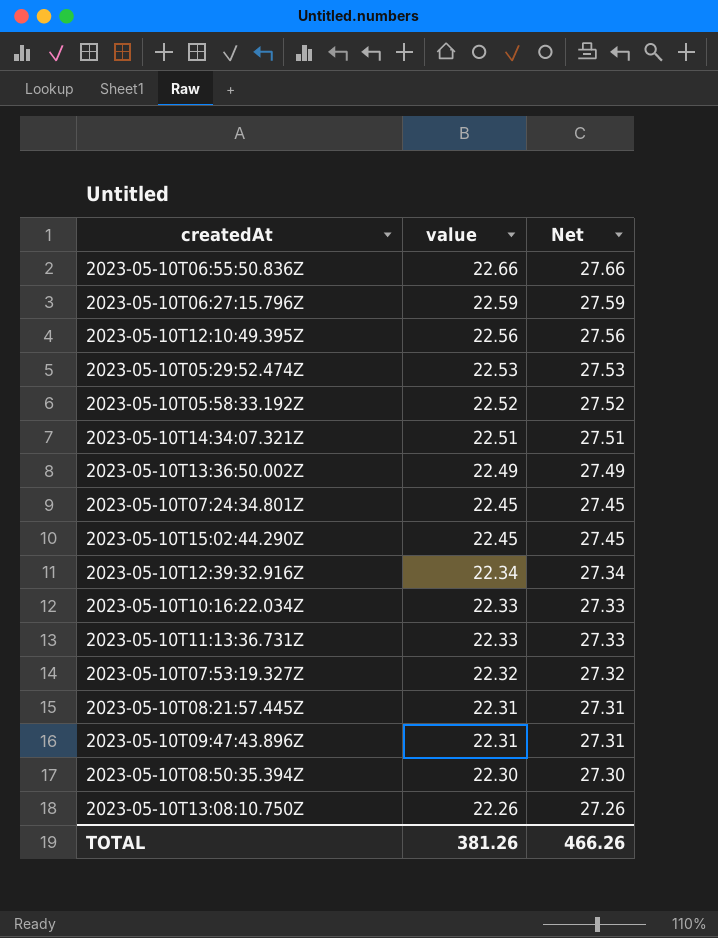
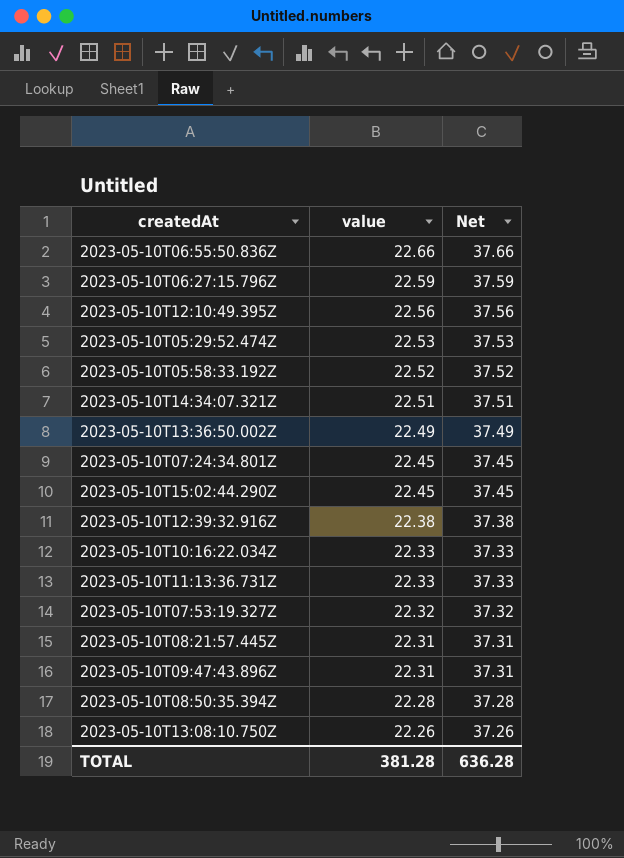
column Net | formula: [value] + 5 -> [value] + 15
2023-05-10T12:39:32.916Z | value: 22.34 -> 22.38
2023-05-10T08:50:35.394Z | value: 22.30 -> 22.28
TOTAL | value: 381.26 -> 381.28
TOTAL | Net: 466.26 -> 636.28

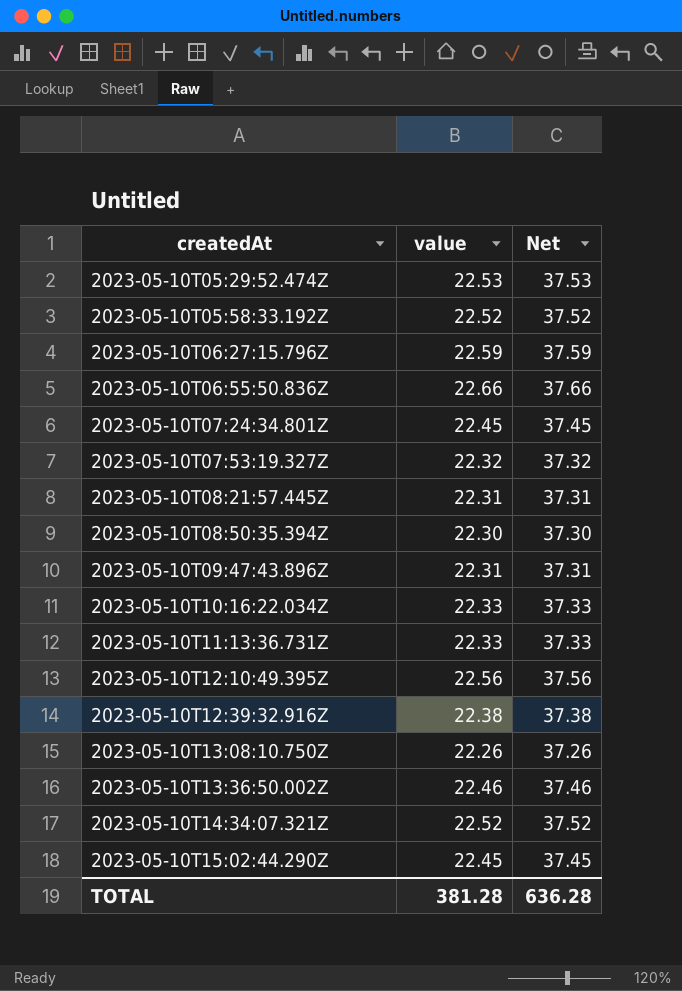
row order: value descending -> createdAt ascending
2023-05-10T08:50:35.394Z | value: 22.28 -> 22.30
2023-05-10T08:50:35.394Z | Net: 37.28 -> 37.30
2023-05-10T13:36:50.002Z | value: 22.49 -> 22.46
2023-05-10T13:36:50.002Z | Net: 37.49 -> 37.46
2023-05-10T14:34:07.321Z | value: 22.51 -> 22.52
2023-05-10T14:34:07.321Z | Net: 37.51 -> 37.52

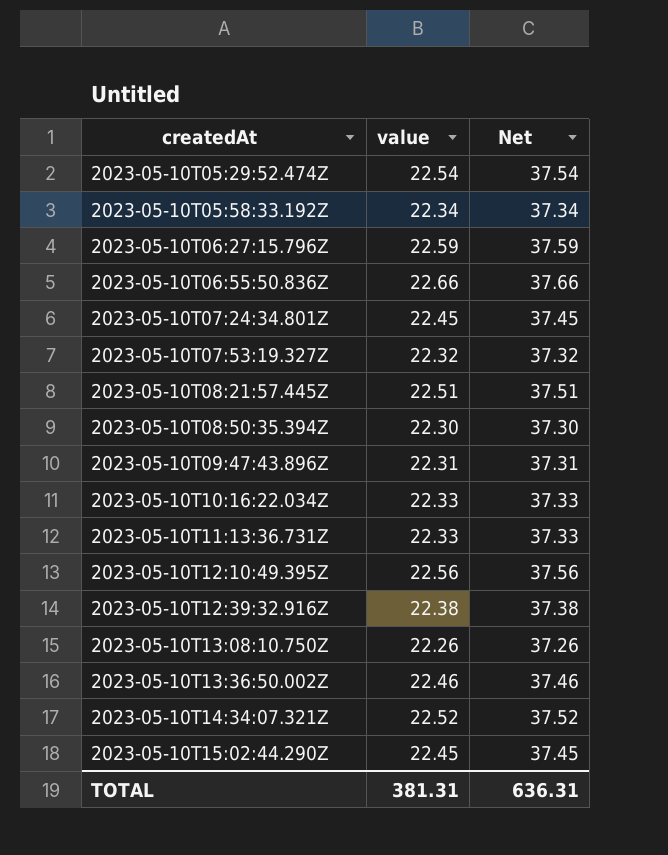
2023-05-10T05:29:52.474Z | value: 22.53 -> 22.54
2023-05-10T05:29:52.474Z | Net: 37.53 -> 37.54
2023-05-10T05:58:33.192Z | value: 22.52 -> 22.34
2023-05-10T05:58:33.192Z | Net: 37.52 -> 37.34
2023-05-10T08:21:57.445Z | value: 22.31 -> 22.51
2023-05-10T08:21:57.445Z | Net: 37.31 -> 37.51
TOTAL | value: 381.28 -> 381.31
TOTAL | Net: 636.28 -> 636.31

